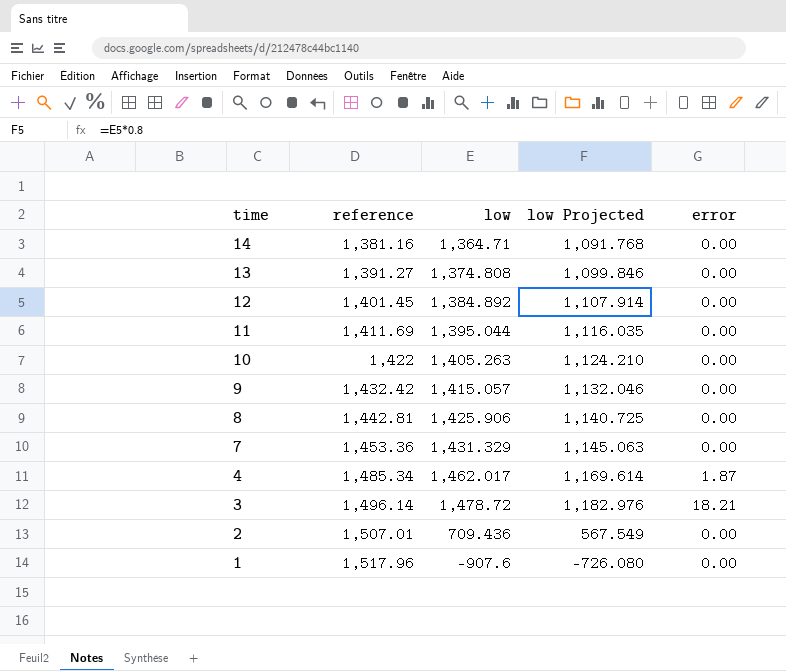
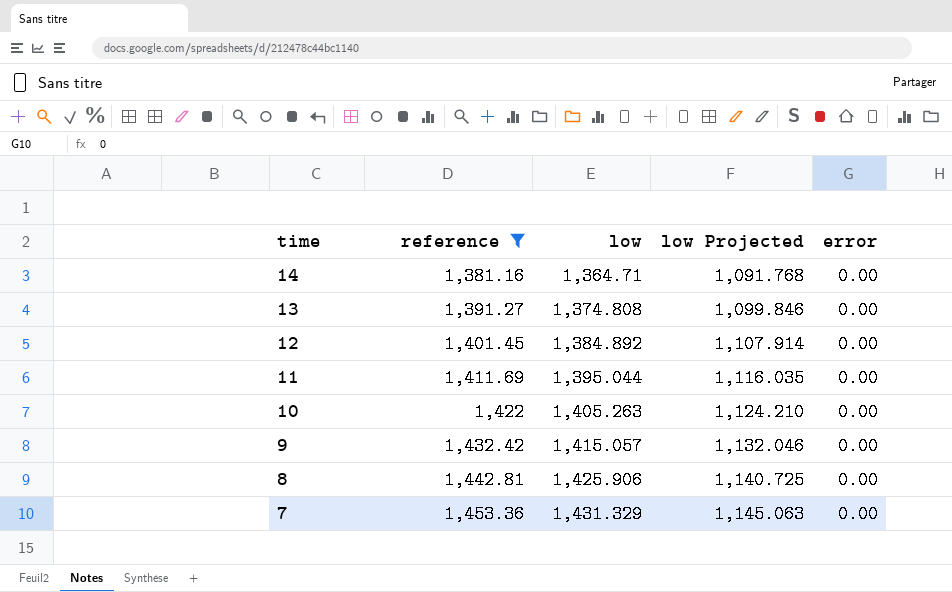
filter: none -> reference <= 1,453.36

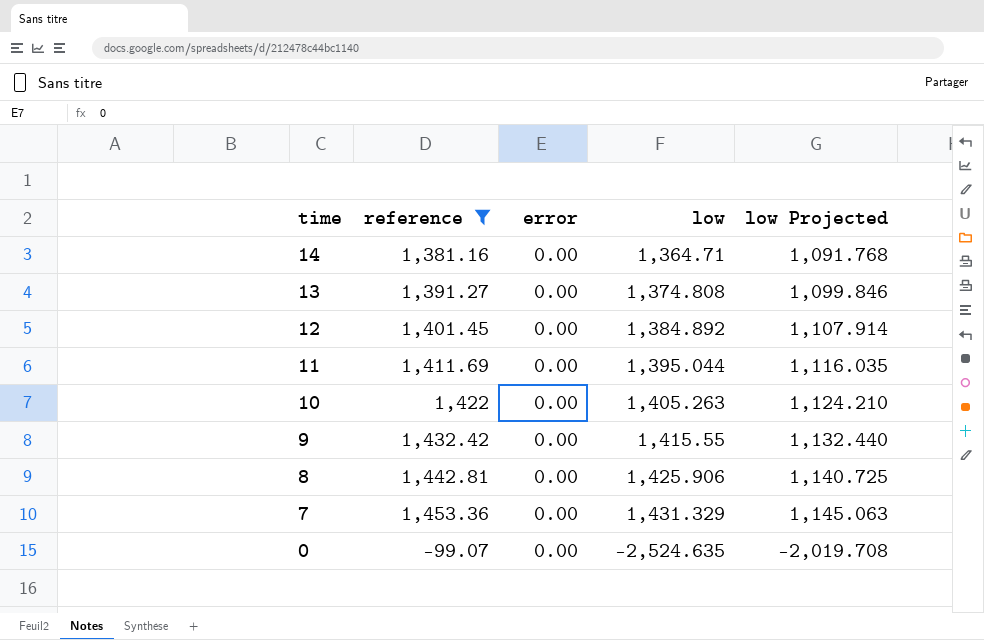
column error | position: 5 -> 3
9 | low: 1,415.057 -> 1,415.55
9 | low Projected: 1,132.046 -> 1,132.440
row 0: none -> -99.07 | 0.00 | -2,524.635 | -2,019.708

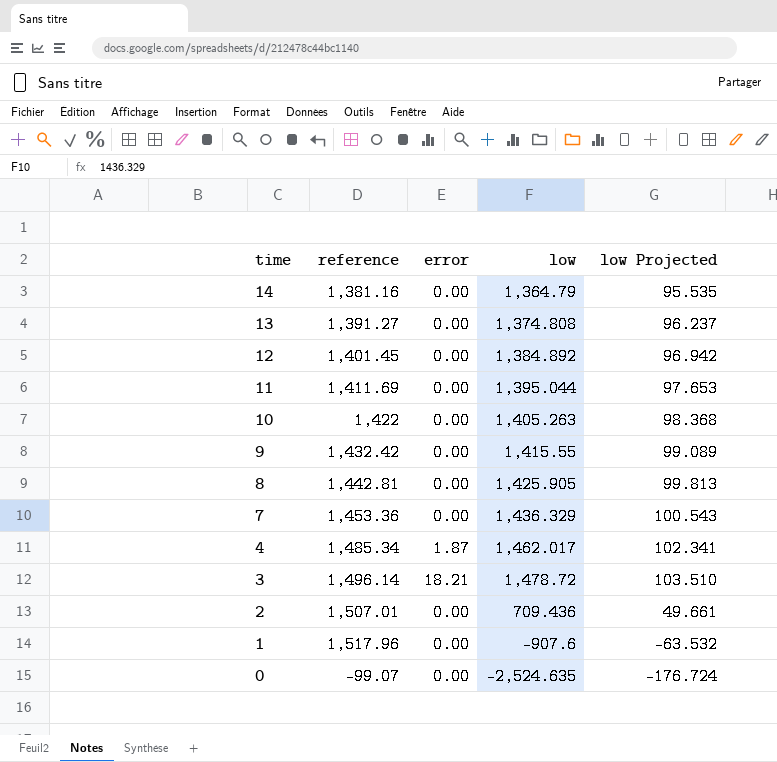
filter: reference <= 1,453.36 -> none
column low Projected | formula: [low] * 0.8 -> [low] * 0.07
14 | low: 1,364.71 -> 1,364.79
8 | low: 1,425.906 -> 1,425.905
7 | low: 1,431.329 -> 1,436.329

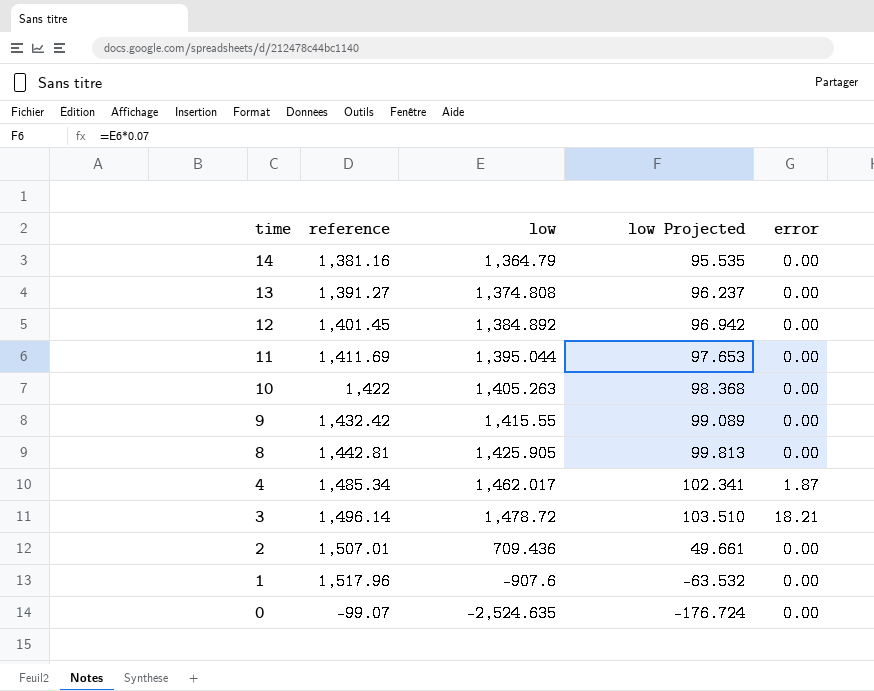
column error | position: 3 -> 5
row 7: 1,453.36 | 0.00 | 1,436.329 | 100.543 -> none

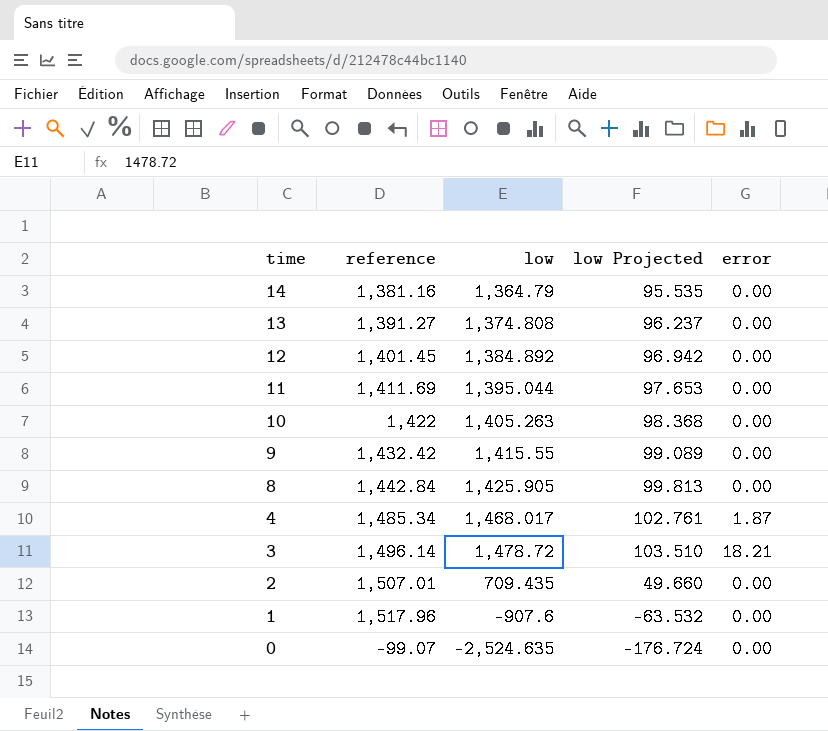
8 | reference: 1,442.81 -> 1,442.84
4 | low: 1,462.017 -> 1,468.017
4 | low Projected: 102.341 -> 102.761
2 | low: 709.436 -> 709.435
2 | low Projected: 49.661 -> 49.660

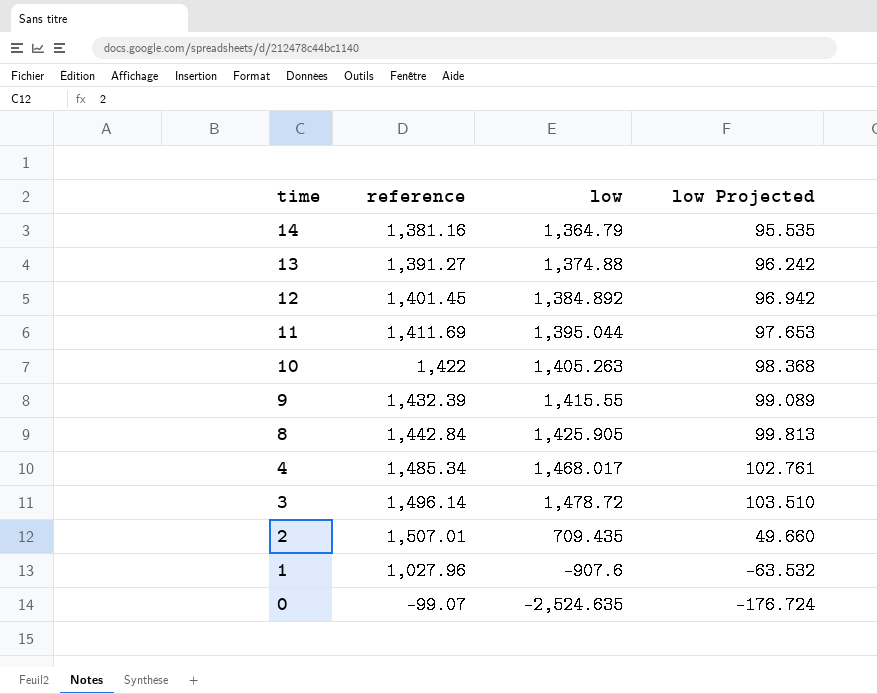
column error | position: 5 -> none
13 | low: 1,374.808 -> 1,374.88
13 | low Projected: 96.237 -> 96.242
9 | reference: 1,432.42 -> 1,432.39
1 | reference: 1,517.96 -> 1,027.96

